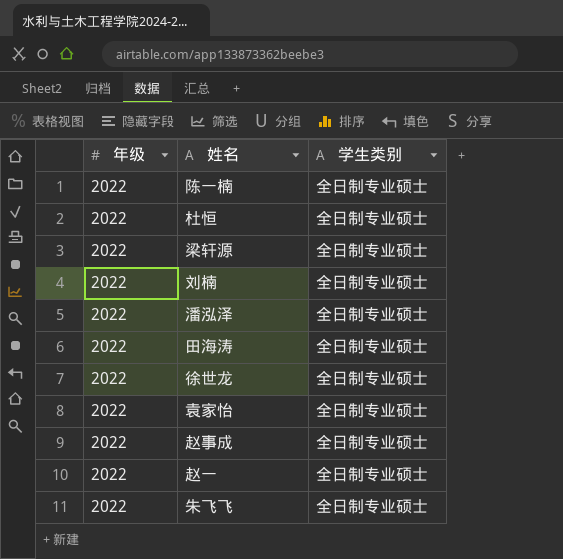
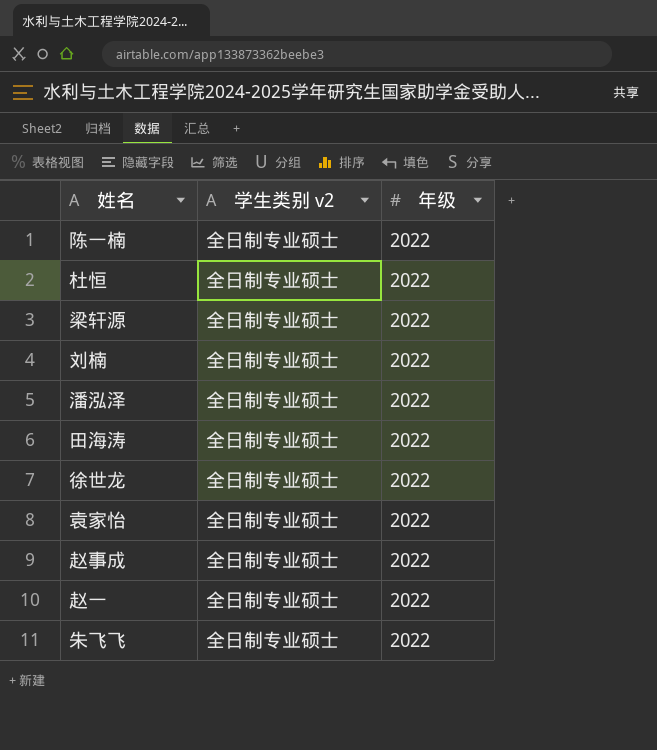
column name: 学生类别 -> 学生类别 v2
column 年级 | position: 1 -> 3

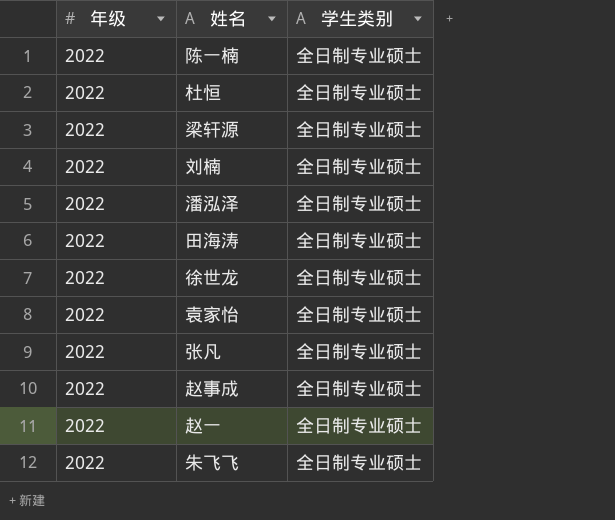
column 年级 | position: 3 -> 1
column name: 学生类别 v2 -> 学生类别
row 张凡: none -> 2022 | 全日制专业硕士

